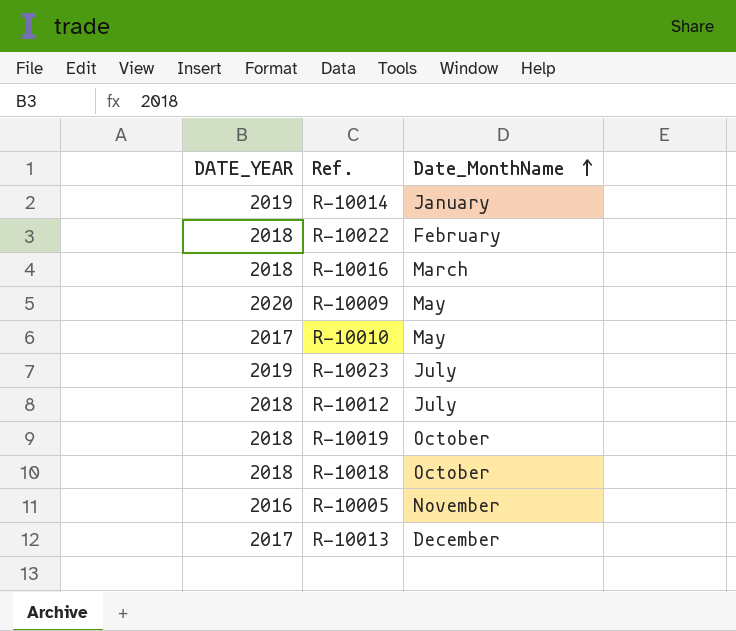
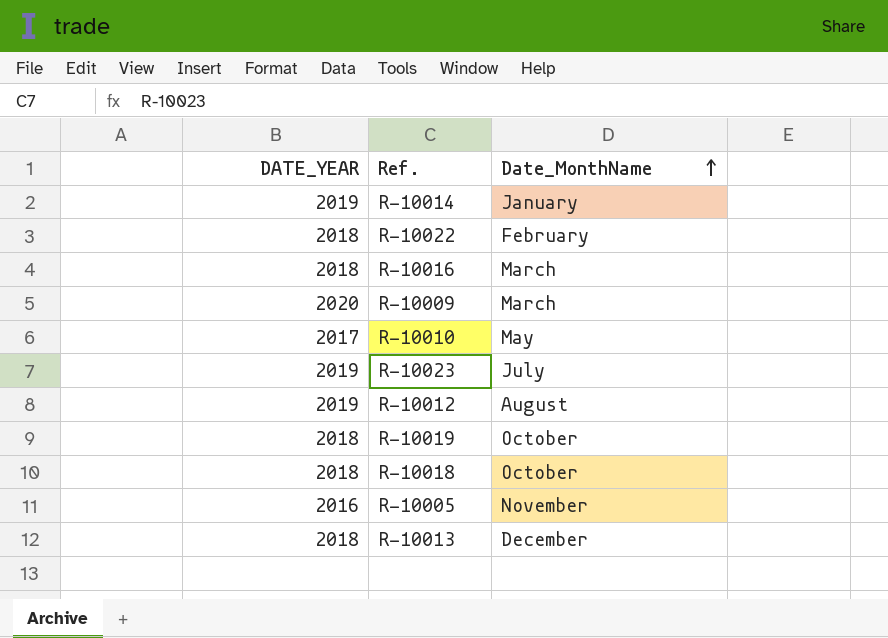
R-10009 | Date_MonthName: May -> March
R-10012 | DATE_YEAR: 2018 -> 2019
R-10012 | Date_MonthName: July -> August
R-10013 | DATE_YEAR: 2017 -> 2018

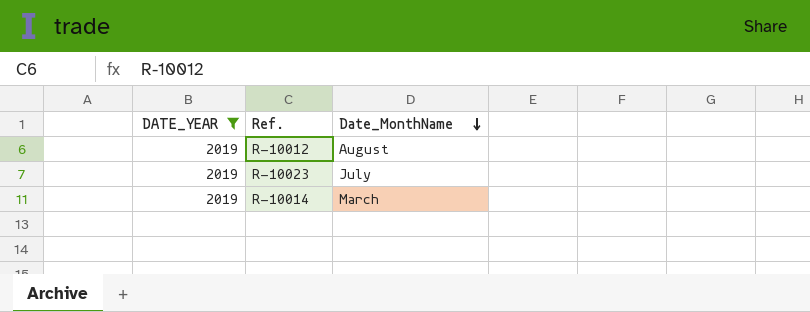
filter: none -> DATE_YEAR = 2019
row order: Date_MonthName ascending -> Date_MonthName descending
R-10014 | Date_MonthName: January -> March

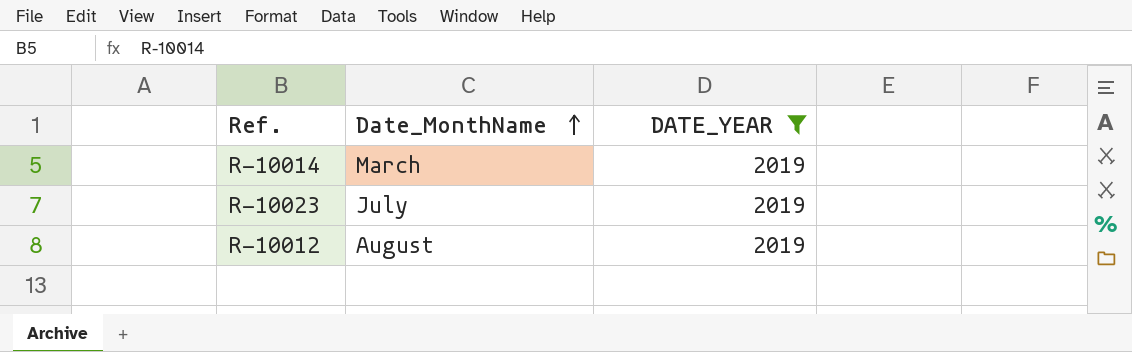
row order: Date_MonthName descending -> Date_MonthName ascending
column DATE_YEAR | position: 1 -> 3

